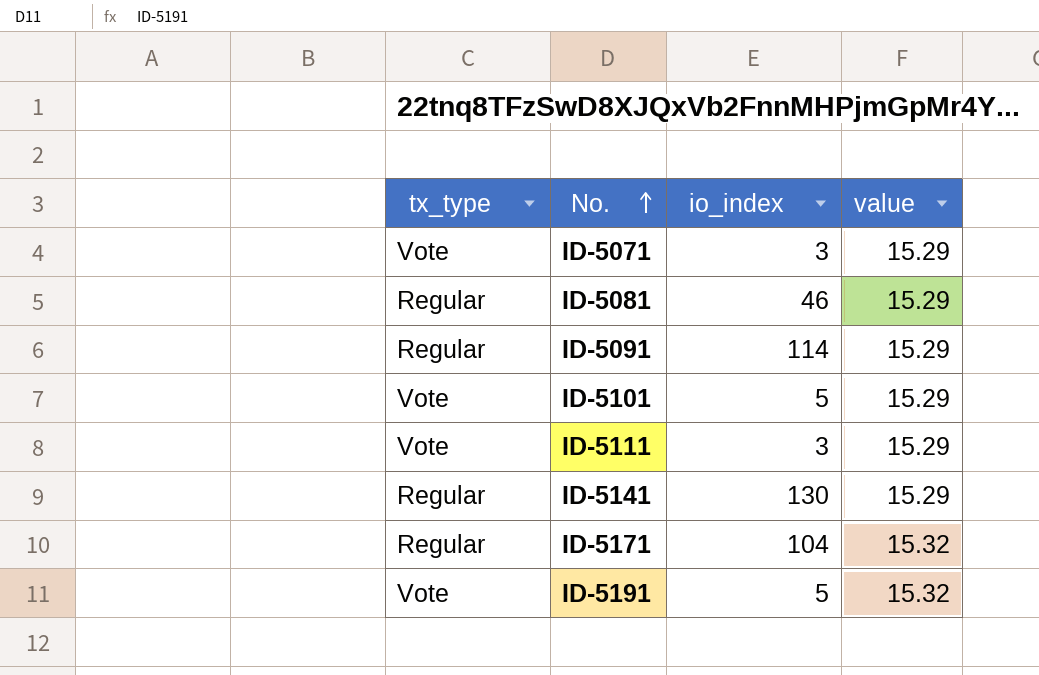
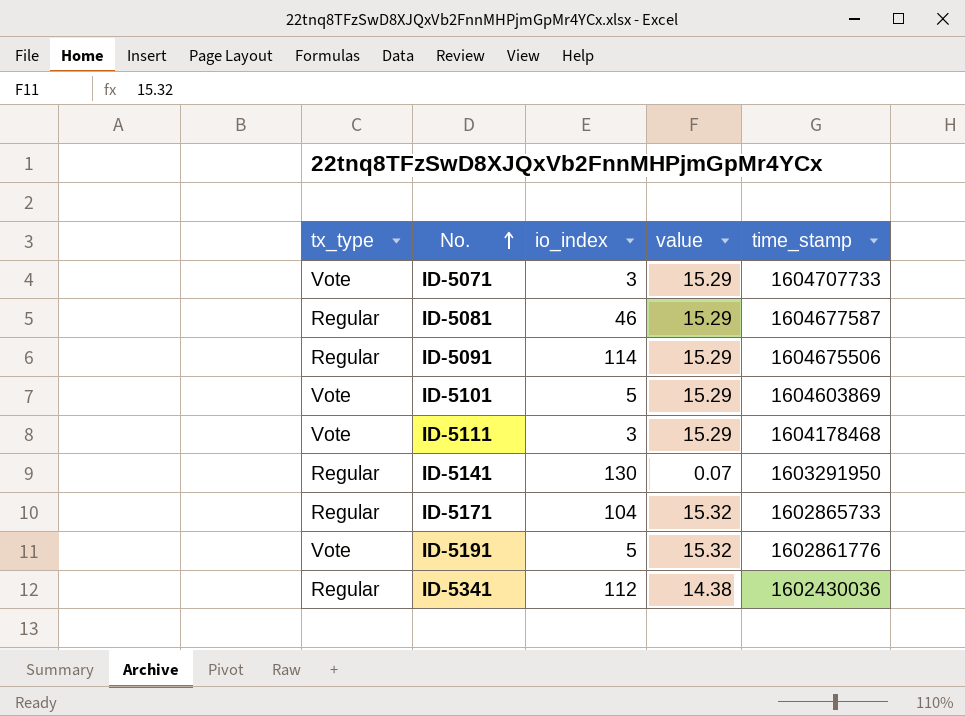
column time_stamp | position: none -> 5
ID-5141 | value: 15.29 -> 0.07
row ID-5341: none -> Regular | 112 | 14.38 | 1602430036

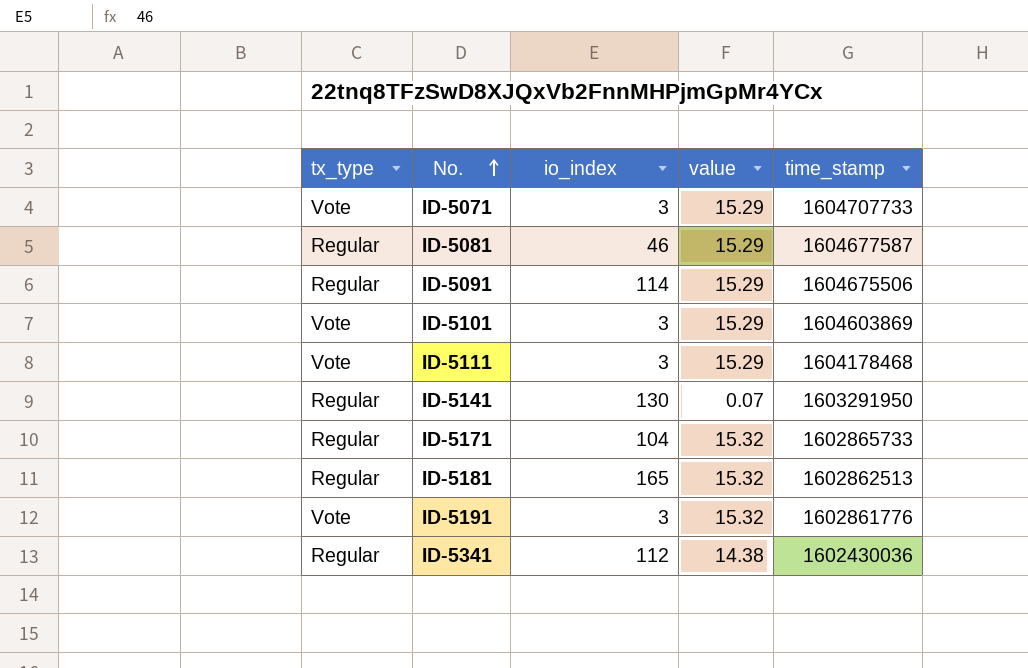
ID-5101 | io_index: 5 -> 3
row ID-5181: none -> Regular | 165 | 15.32 | 1602862513
ID-5191 | io_index: 5 -> 3

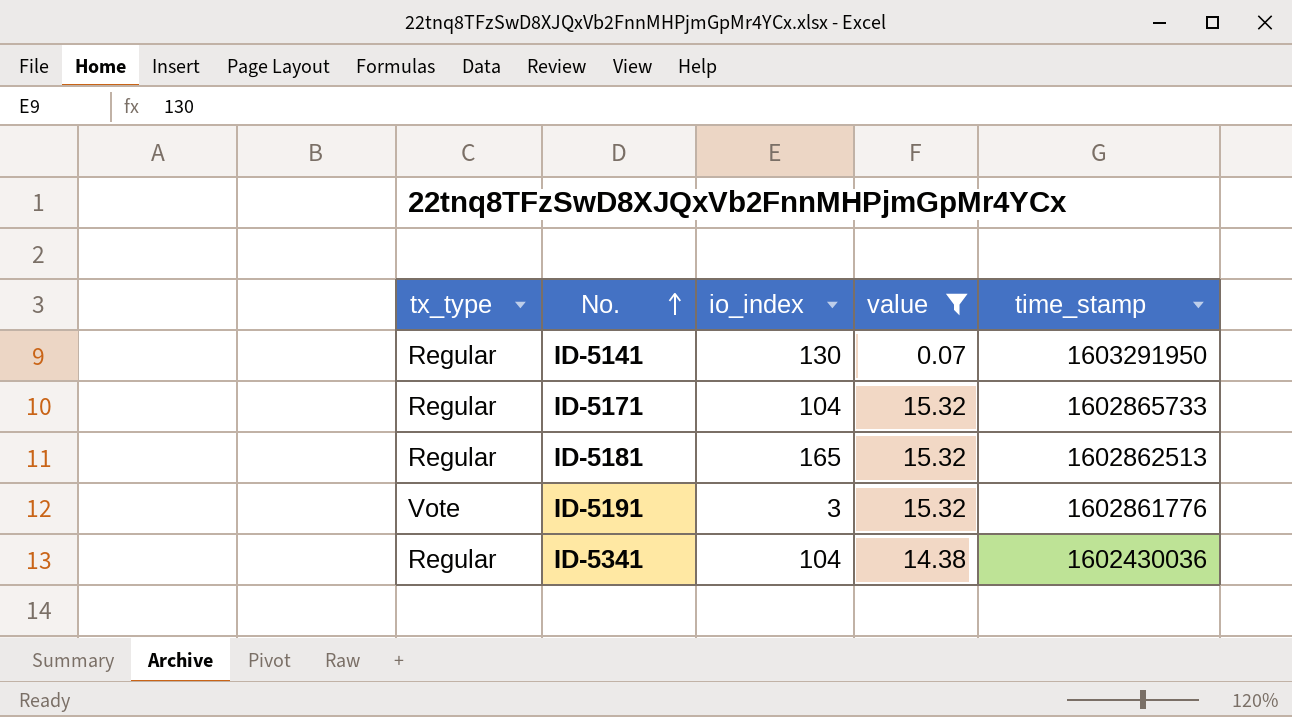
filter: none -> value != 15.29
ID-5341 | io_index: 112 -> 104

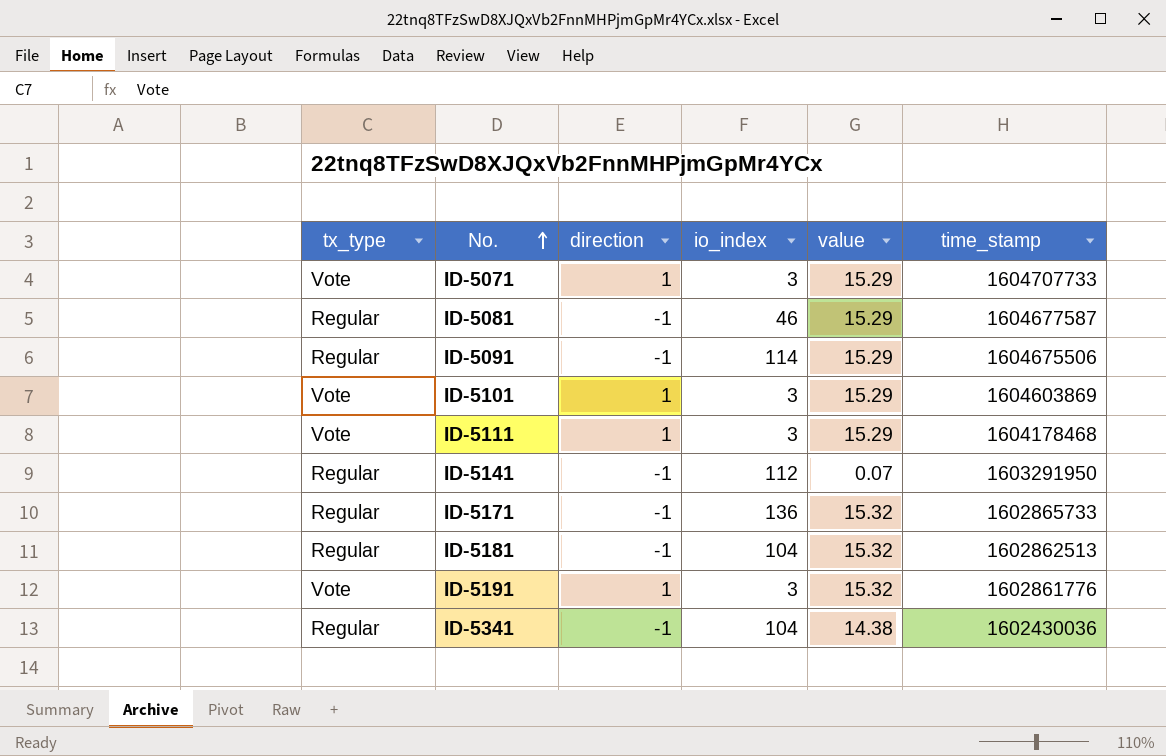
filter: value != 15.29 -> none
column direction | position: none -> 3
ID-5141 | io_index: 130 -> 112
ID-5171 | io_index: 104 -> 136
ID-5181 | io_index: 165 -> 104

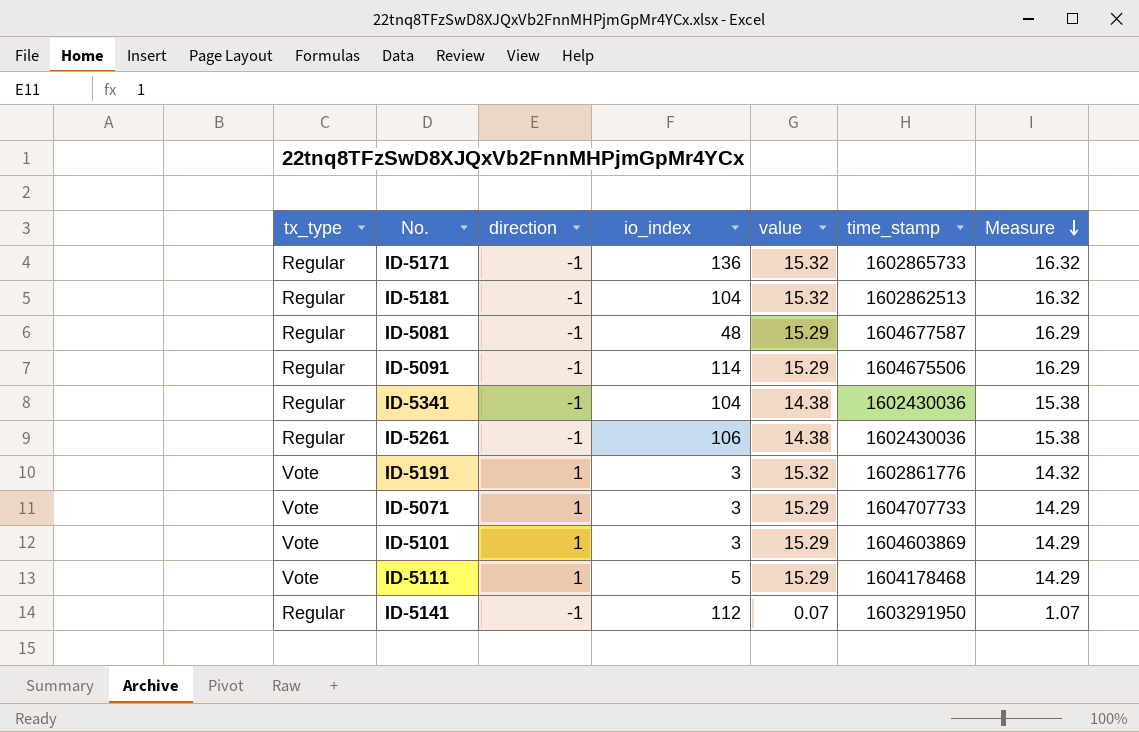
row order: No. ascending -> Measure descending
column Measure | formula: none -> [value] - [direction]
ID-5081 | io_index: 46 -> 48
row ID-5261: none -> Regular | -1 | 106 | 14.38 | 1602430036 | 15.38
ID-5111 | io_index: 3 -> 5

